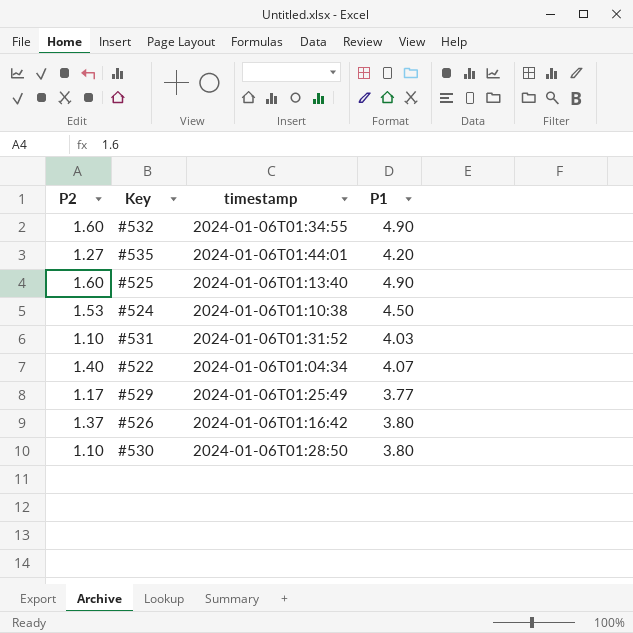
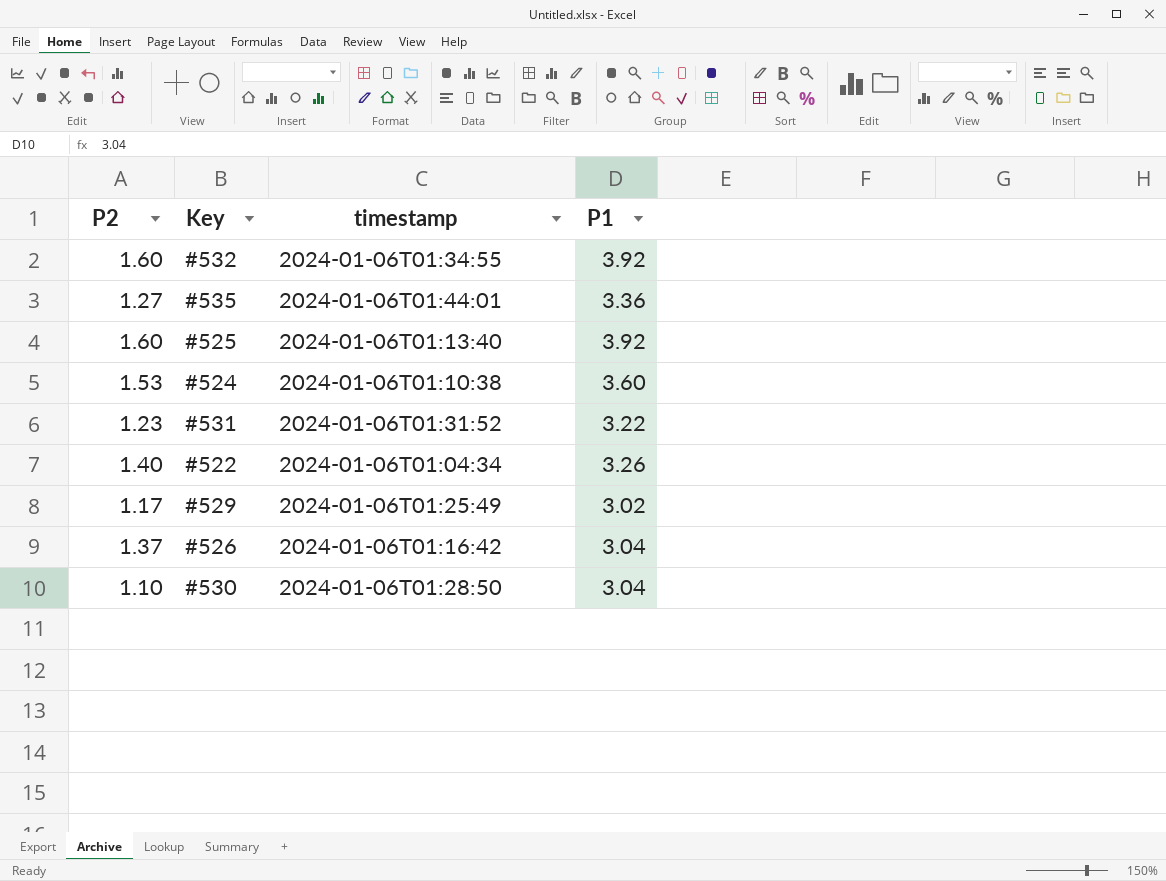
#532 | P1: 4.90 -> 3.92
#535 | P1: 4.20 -> 3.36
#525 | P1: 4.90 -> 3.92
#524 | P1: 4.50 -> 3.60
#531 | P2: 1.10 -> 1.23
#531 | P1: 4.03 -> 3.22
#522 | P1: 4.07 -> 3.26
#529 | P1: 3.77 -> 3.02
#526 | P1: 3.80 -> 3.04
#530 | P1: 3.80 -> 3.04

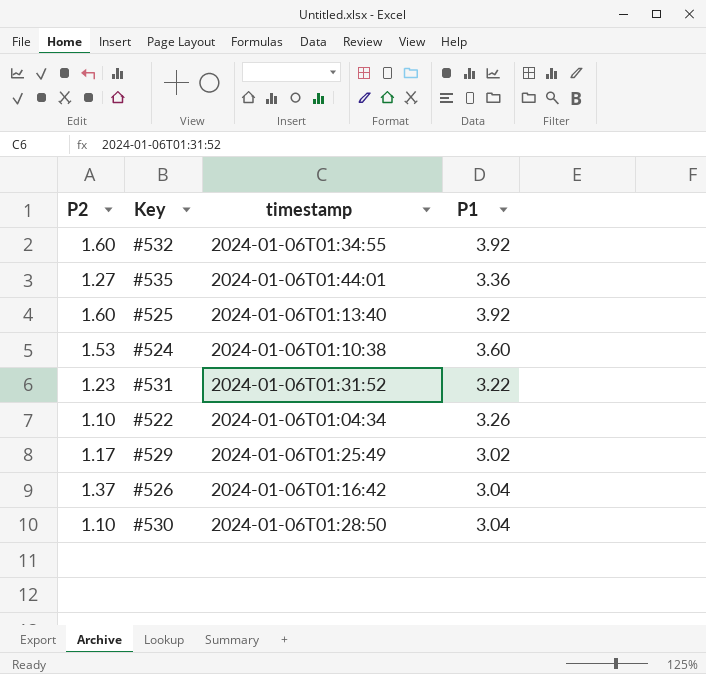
#522 | P2: 1.40 -> 1.10

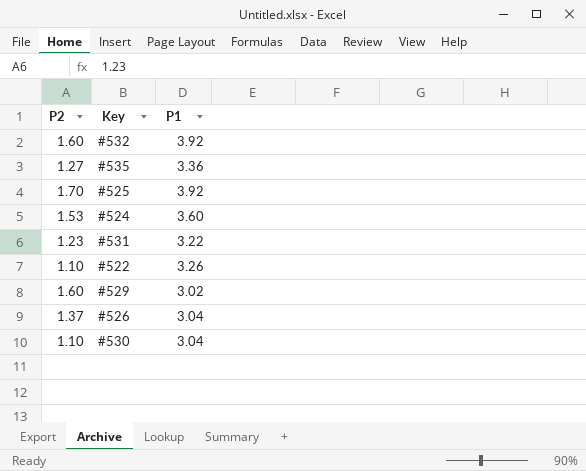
column timestamp | position: 3 -> none
#525 | P2: 1.60 -> 1.70
#529 | P2: 1.17 -> 1.60

